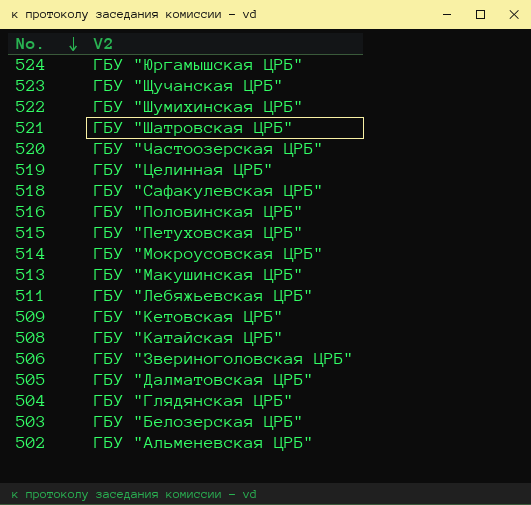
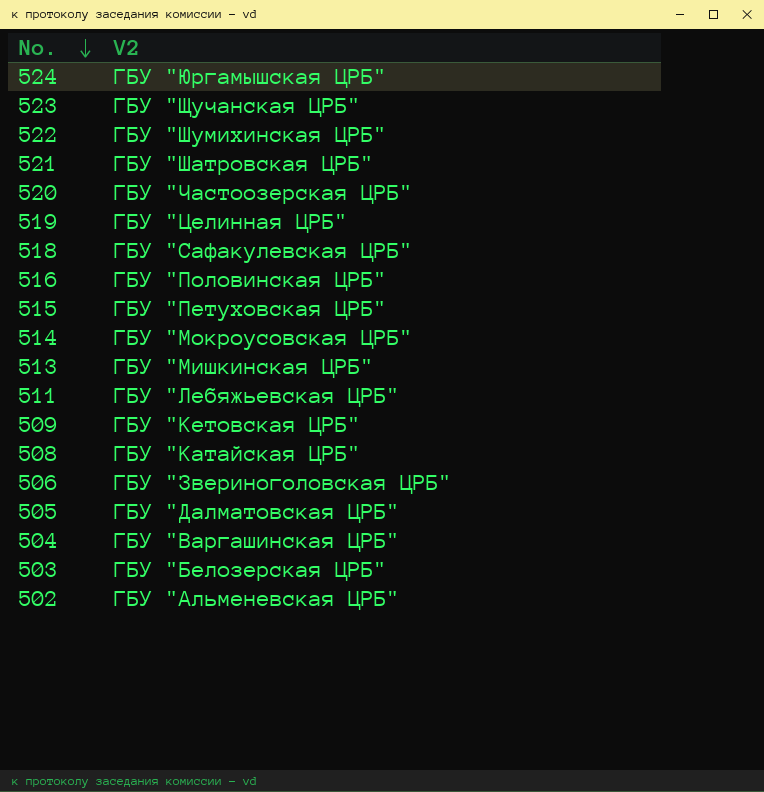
513 | V2: ГБУ "Макушинская ЦРБ" -> ГБУ "Мишкинская ЦРБ"
504 | V2: ГБУ "Глядянская ЦРБ" -> ГБУ "Варгашинская ЦРБ"

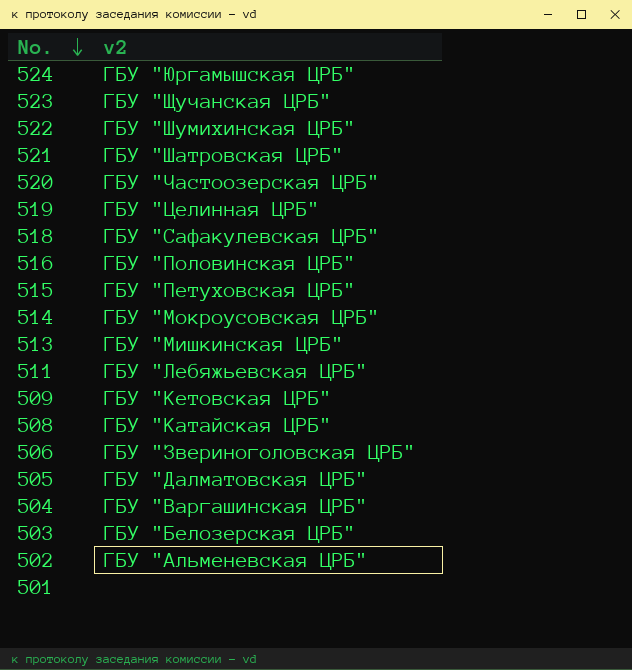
column name: V2 -> v2
row 501: none -> none

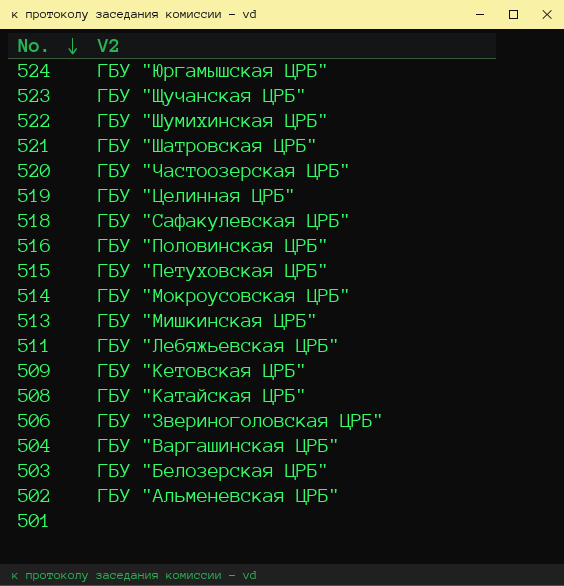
column name: v2 -> V2
row 505: ГБУ "Далматовская ЦРБ" -> none

